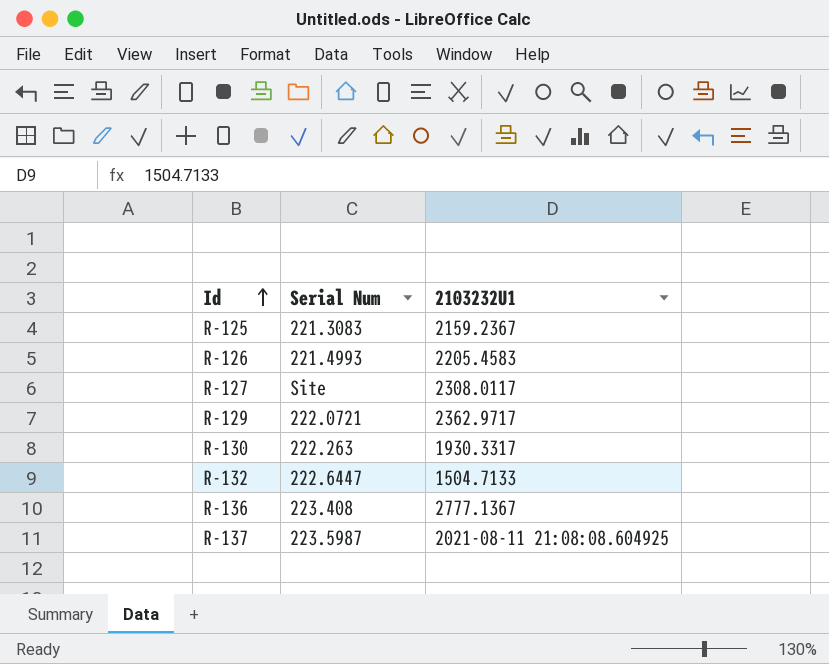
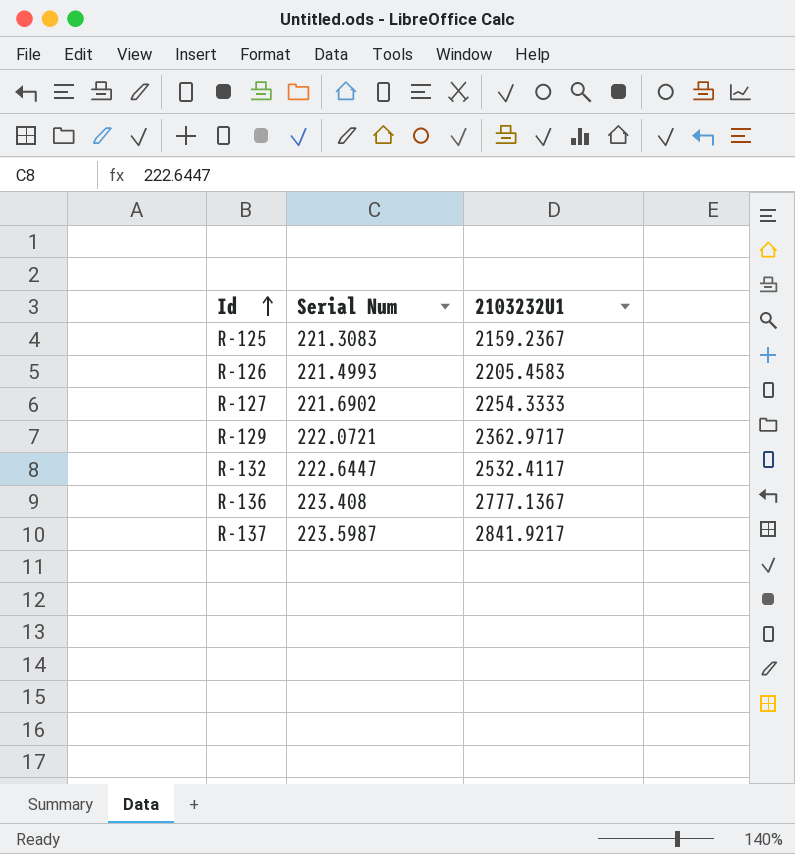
row R-130: 222.263 | 1930.3317 -> none
R-127 | Serial Num: Site -> 221.6902
R-127 | 2103232U1: 2308.0117 -> 2254.3333
R-132 | 2103232U1: 1504.7133 -> 2532.4117
R-137 | 2103232U1: 2021-08-11 21:08:08.604925 -> 2841.9217

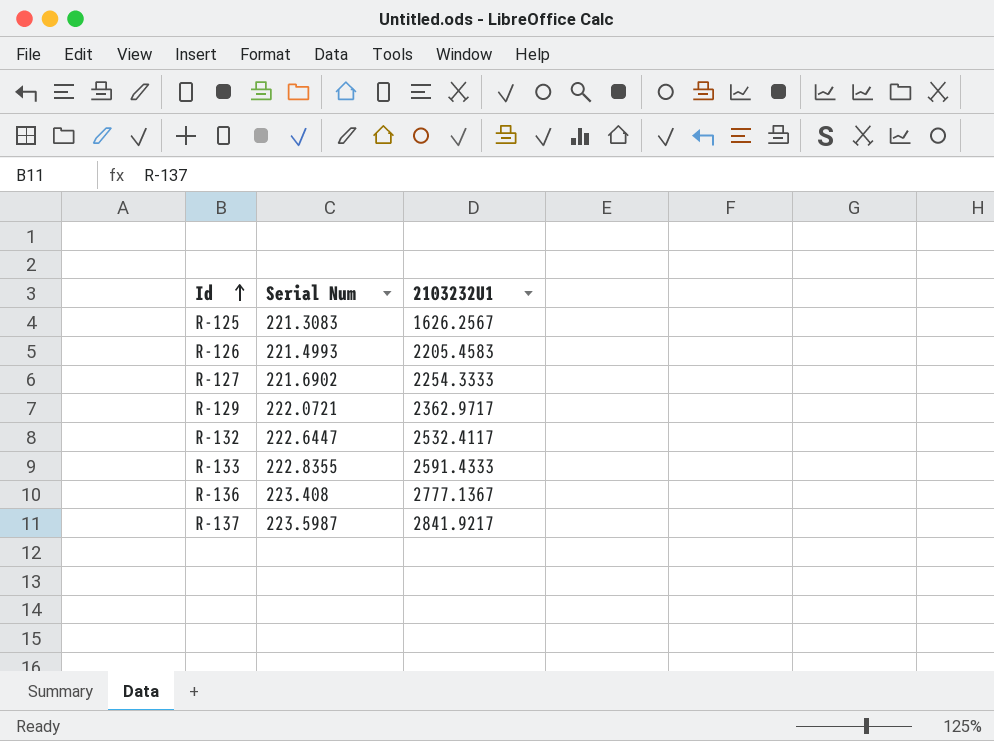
R-125 | 2103232U1: 2159.2367 -> 1626.2567
row R-133: none -> 222.8355 | 2591.4333

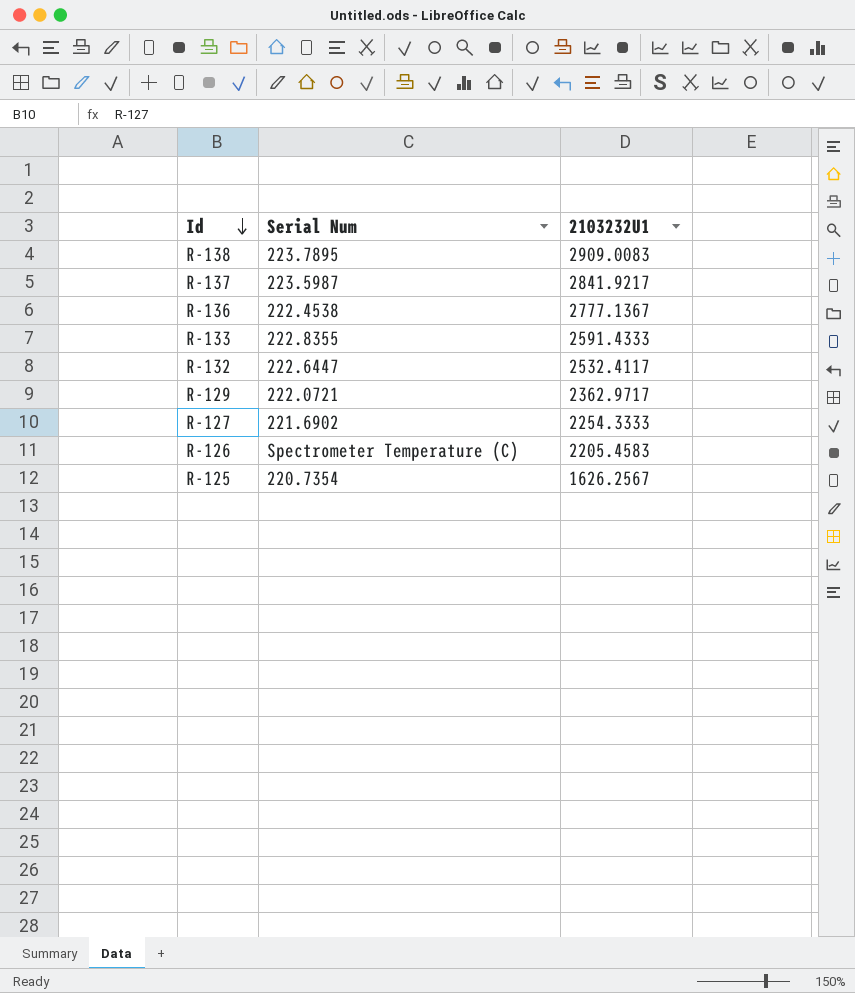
row order: Id ascending -> Id descending
row R-138: none -> 223.7895 | 2909.0083
R-136 | Serial Num: 223.408 -> 222.4538
R-126 | Serial Num: 221.4993 -> Spectrometer Temperature (C)
R-125 | Serial Num: 221.3083 -> 220.7354

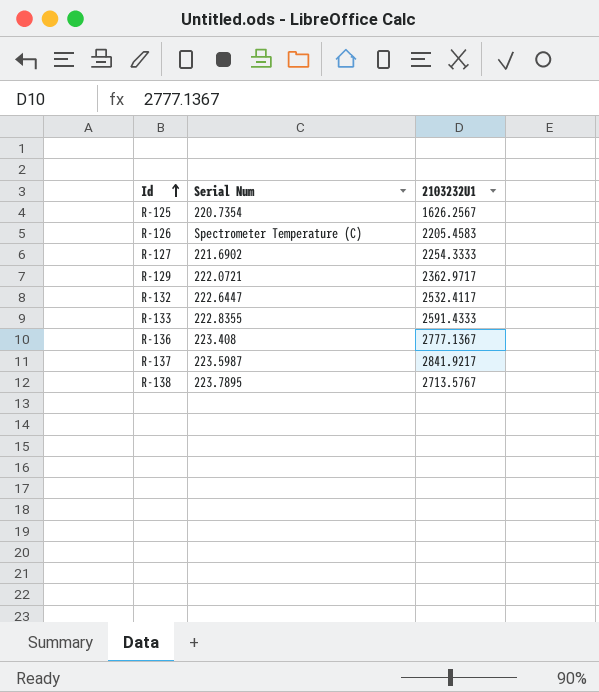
row order: Id descending -> Id ascending
R-136 | Serial Num: 222.4538 -> 223.408
R-138 | 2103232U1: 2909.0083 -> 2713.5767

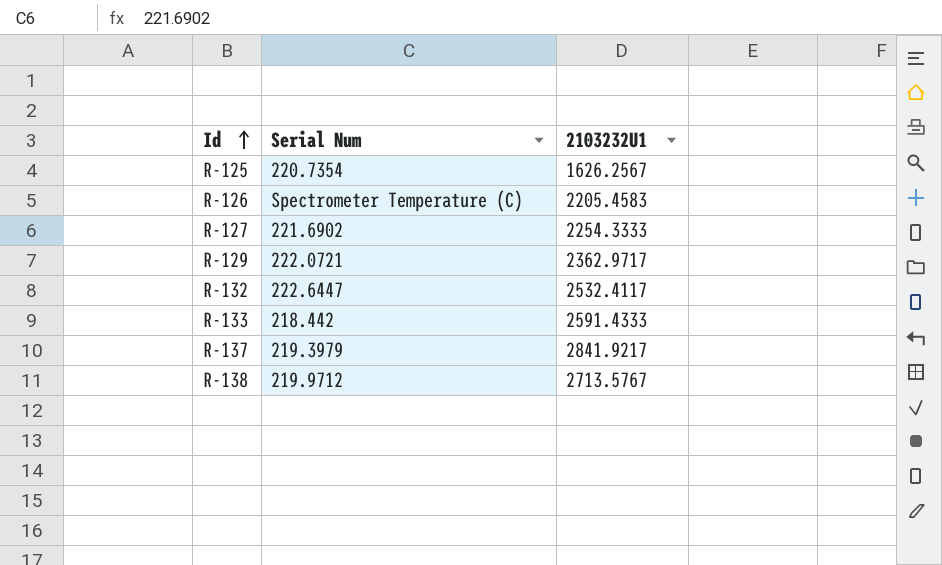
row R-136: 223.408 | 2777.1367 -> none
R-133 | Serial Num: 222.8355 -> 218.442
R-137 | Serial Num: 223.5987 -> 219.3979
R-138 | Serial Num: 223.7895 -> 219.9712

